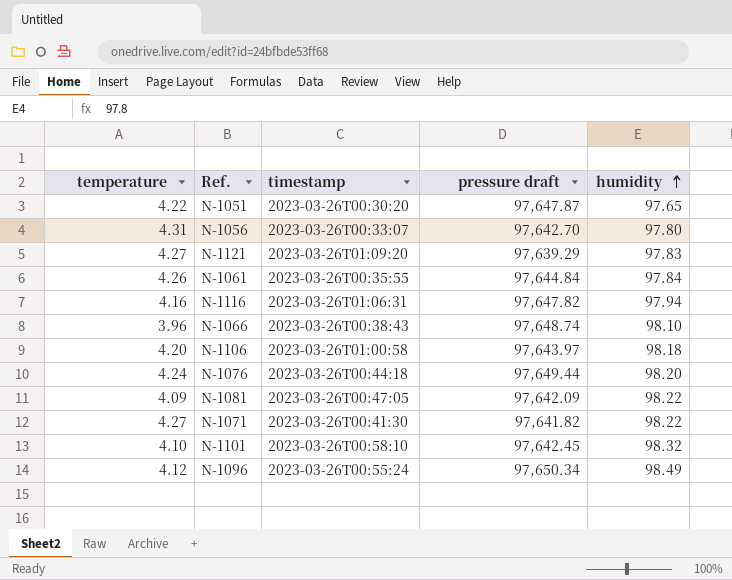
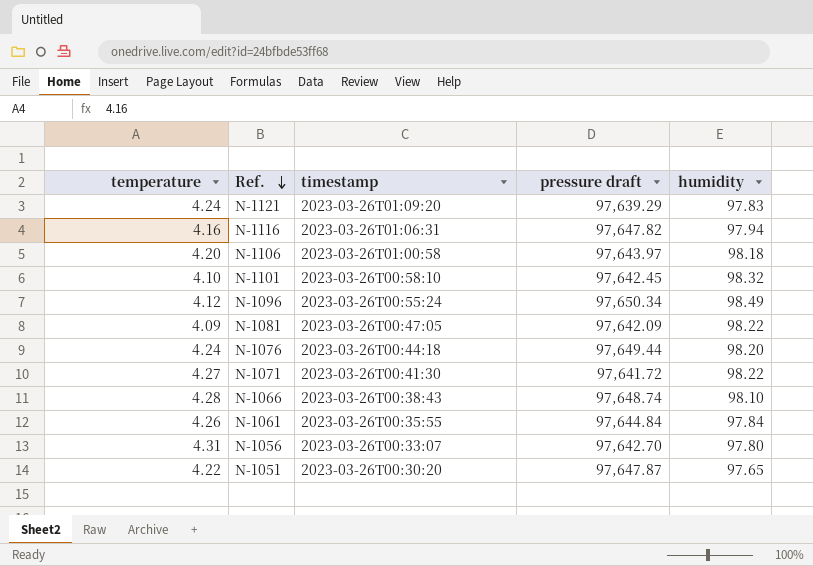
row order: humidity ascending -> Ref. descending
N-1121 | temperature: 4.27 -> 4.24
N-1071 | pressure draft: 97,641.82 -> 97,641.72
N-1066 | temperature: 3.96 -> 4.28

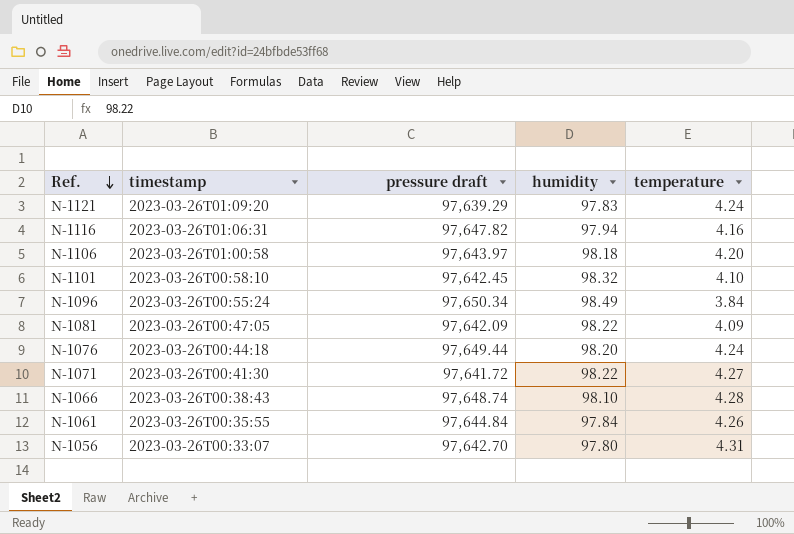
column temperature | position: 1 -> 5
row N-1051: 4.22 | 2023-03-26T00:30:20 | 97,647.87 | 97.65 -> none
N-1096 | temperature: 4.12 -> 3.84

